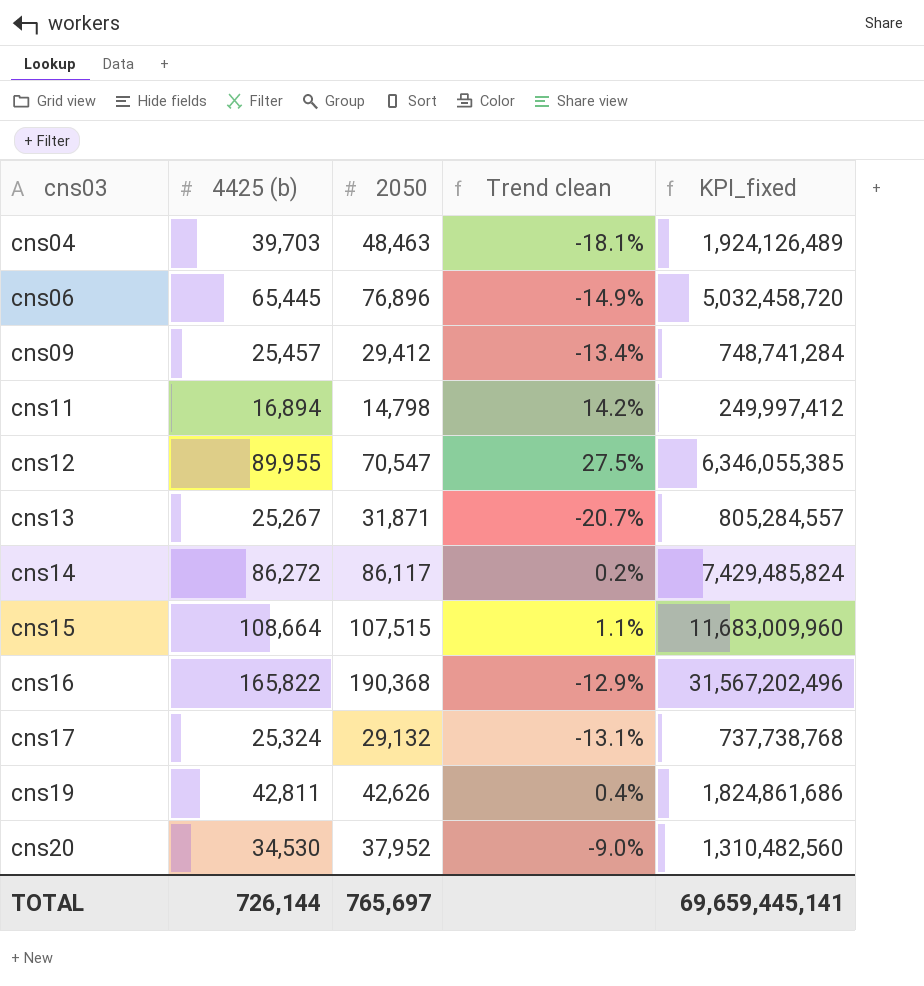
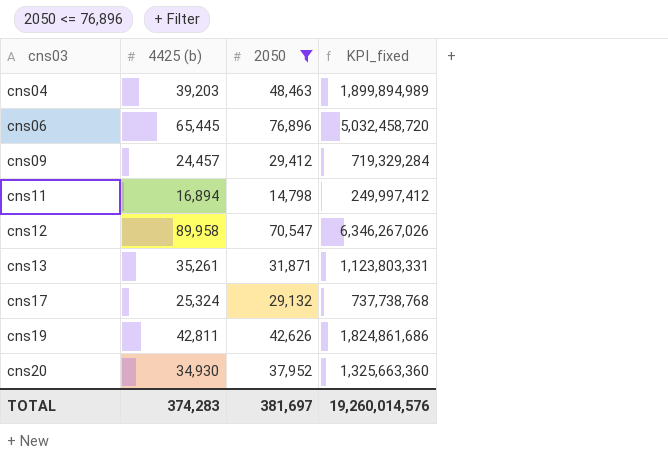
filter: none -> 2050 <= 76,896
column Trend clean | formula: ([4425 (b)] - [2050]) / [2050] -> none
cns04 | 4425 (b): 39,703 -> 39,203
cns04 | KPI_fixed: 1,924,126,489 -> 1,899,894,989
cns09 | 4425 (b): 25,457 -> 24,457
cns09 | KPI_fixed: 748,741,284 -> 719,329,284
cns12 | 4425 (b): 89,955 -> 89,958
cns12 | KPI_fixed: 6,346,055,385 -> 6,346,267,026
cns13 | 4425 (b): 25,267 -> 35,261
cns13 | KPI_fixed: 805,284,557 -> 1,123,803,331
cns20 | 4425 (b): 34,530 -> 34,930
cns20 | KPI_fixed: 1,310,482,560 -> 1,325,663,360
TOTAL | 4425 (b): 726,144 -> 374,283
TOTAL | 2050: 765,697 -> 381,697
TOTAL | KPI_fixed: 69,659,445,141 -> 19,260,014,576

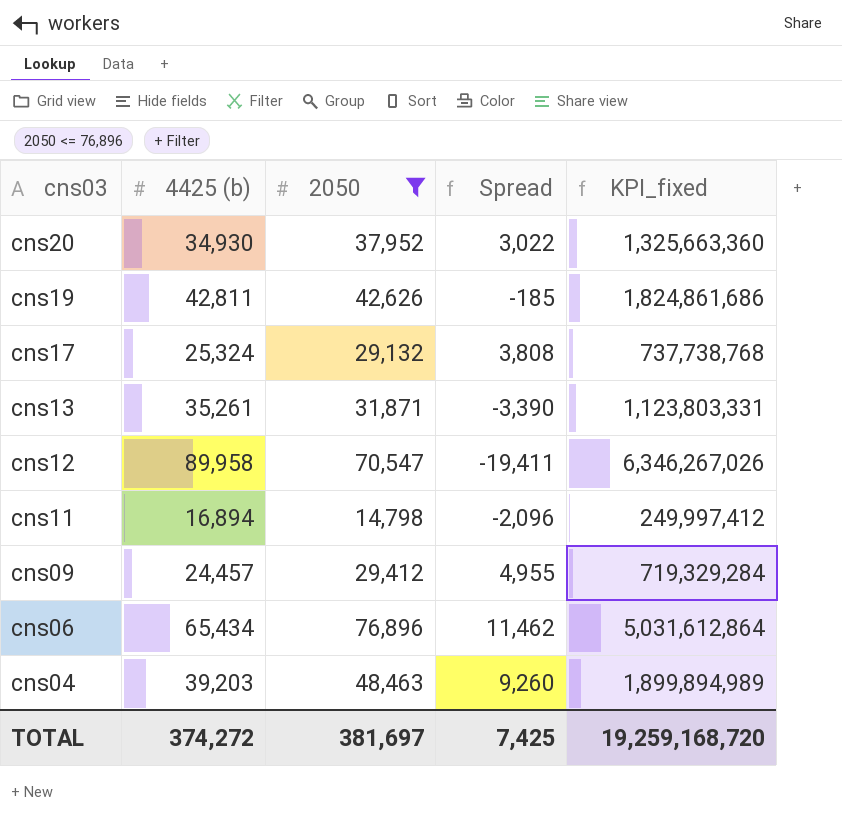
row order: cns03 ascending -> cns03 descending
column Spread | formula: none -> [2050] - [4425 (b)]
cns06 | 4425 (b): 65,445 -> 65,434
cns06 | KPI_fixed: 5,032,458,720 -> 5,031,612,864
TOTAL | 4425 (b): 374,283 -> 374,272
TOTAL | KPI_fixed: 19,260,014,576 -> 19,259,168,720

